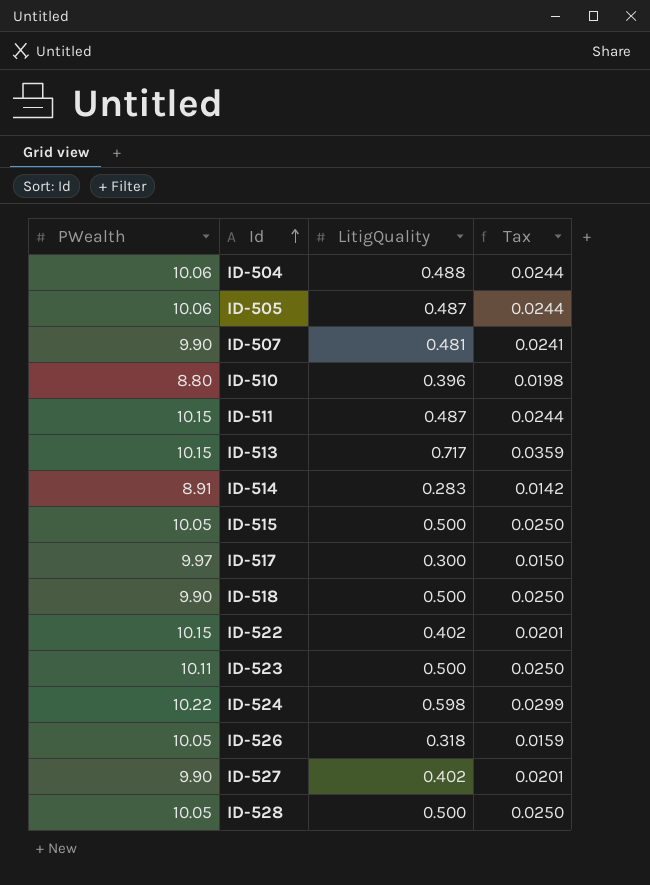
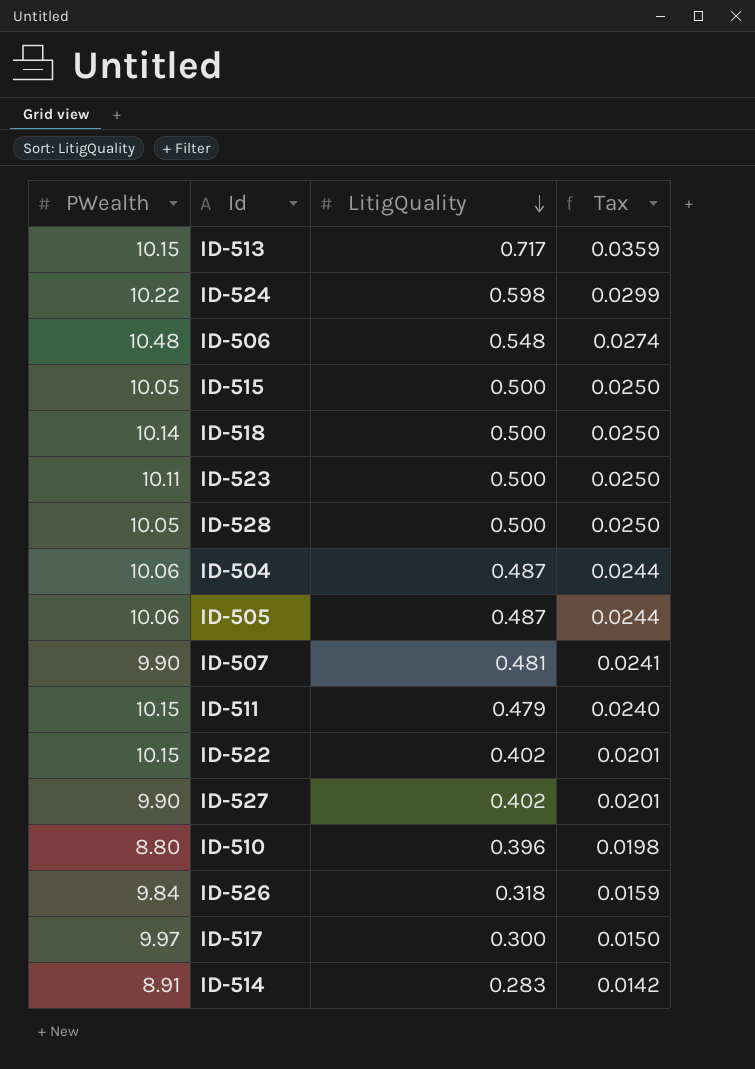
row order: Id ascending -> LitigQuality descending
row ID-506: none -> 10.48 | 0.548 | 0.0274
ID-518 | PWealth: 9.90 -> 10.14
ID-504 | LitigQuality: 0.488 -> 0.487
ID-511 | LitigQuality: 0.487 -> 0.479
ID-511 | Tax: 0.0244 -> 0.0240
ID-526 | PWealth: 10.05 -> 9.84

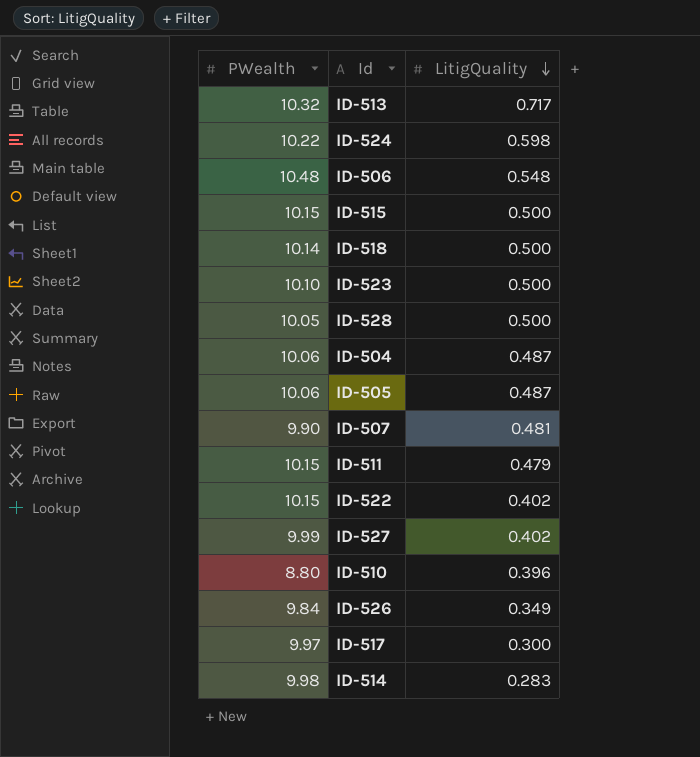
column Tax | formula: [LitigQuality] * 0.05 -> none
ID-513 | PWealth: 10.15 -> 10.32
ID-515 | PWealth: 10.05 -> 10.15
ID-523 | PWealth: 10.11 -> 10.10
ID-527 | PWealth: 9.90 -> 9.99
ID-526 | LitigQuality: 0.318 -> 0.349
ID-514 | PWealth: 8.91 -> 9.98

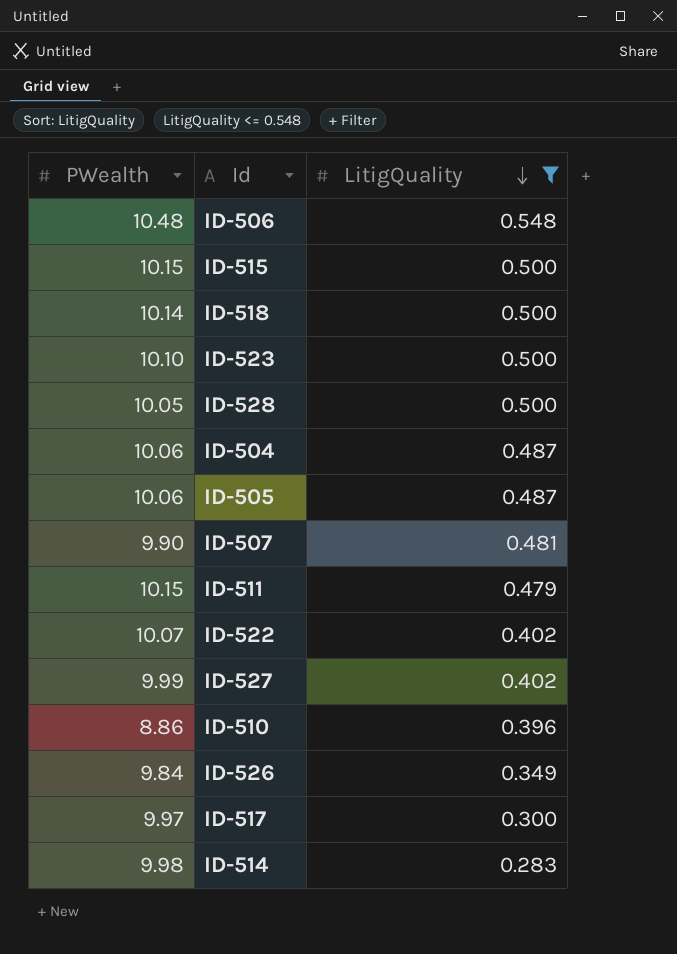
filter: none -> LitigQuality <= 0.548
ID-522 | PWealth: 10.15 -> 10.07
ID-510 | PWealth: 8.80 -> 8.86

